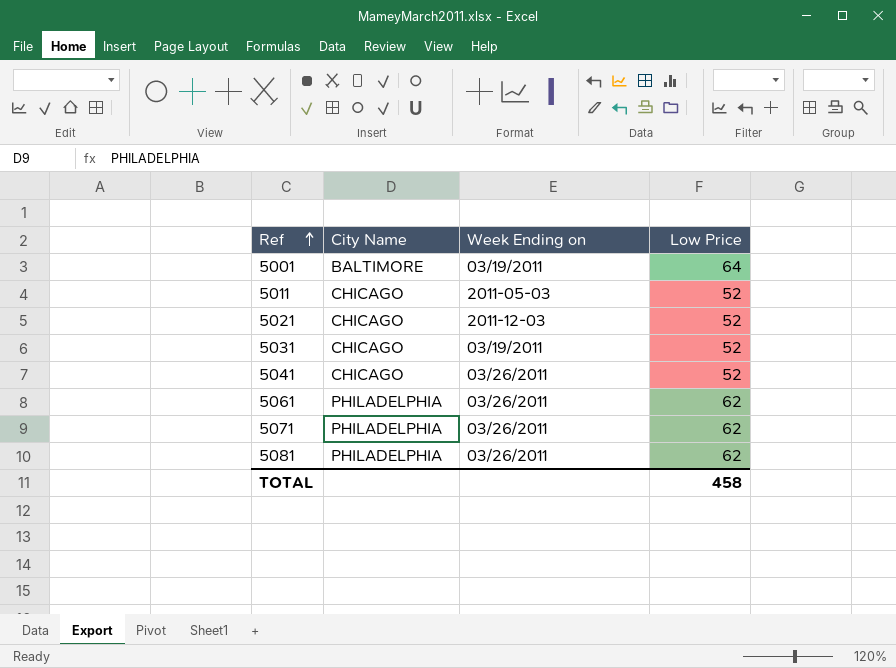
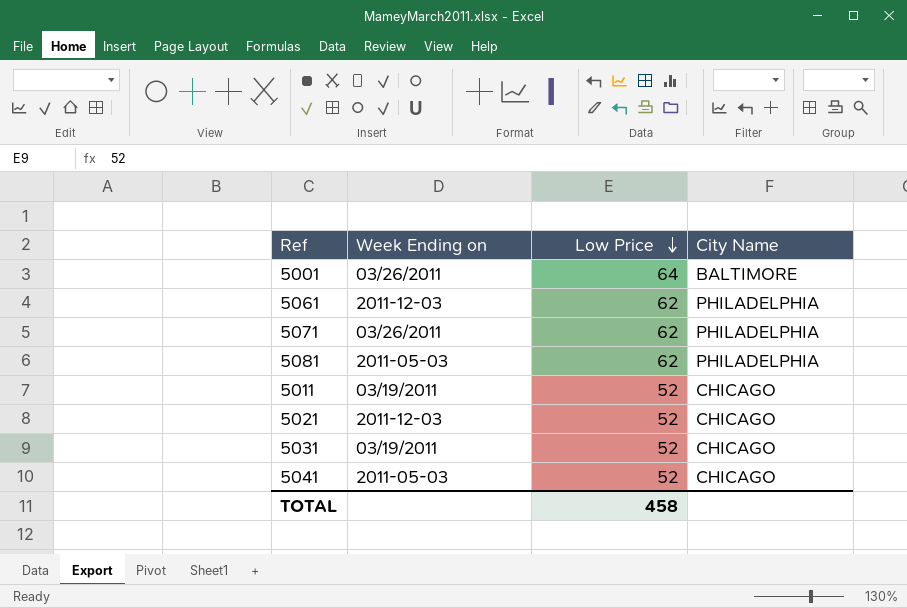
row order: Ref ascending -> Low Price descending
column City Name | position: 2 -> 4
5001 | Week Ending on: 03/19/2011 -> 03/26/2011
5061 | Week Ending on: 03/26/2011 -> 2011-12-03
5081 | Week Ending on: 03/26/2011 -> 2011-05-03
5011 | Week Ending on: 2011-05-03 -> 03/19/2011
5041 | Week Ending on: 03/26/2011 -> 2011-05-03

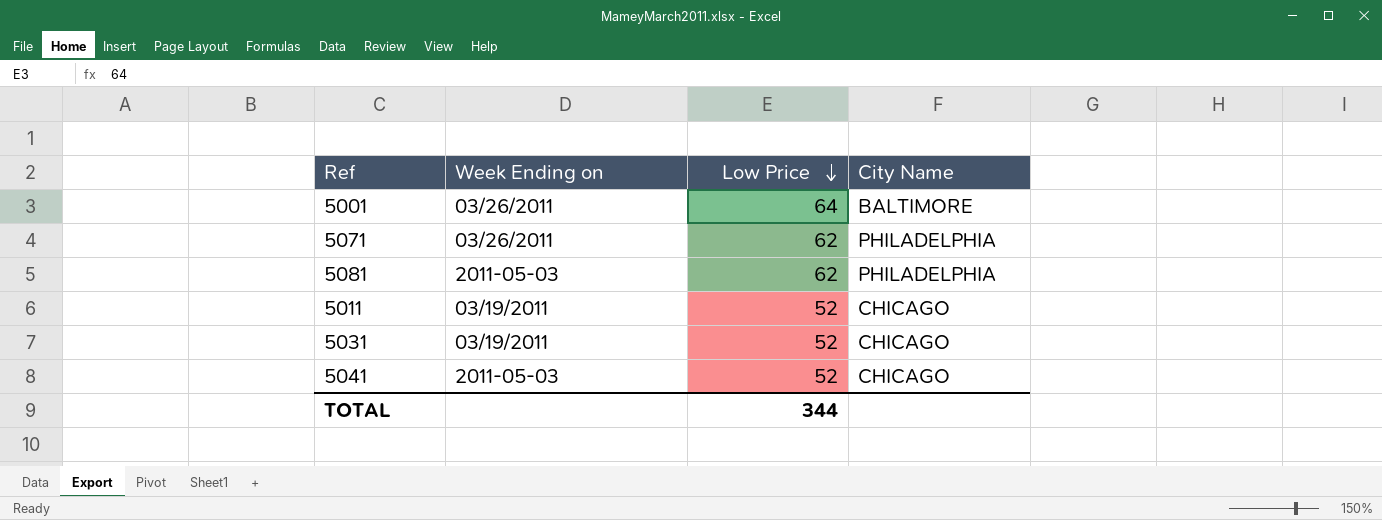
row 5061: 2011-12-03 | 62 | PHILADELPHIA -> none
row 5021: 2011-12-03 | 52 | CHICAGO -> none
TOTAL | Low Price: 458 -> 344

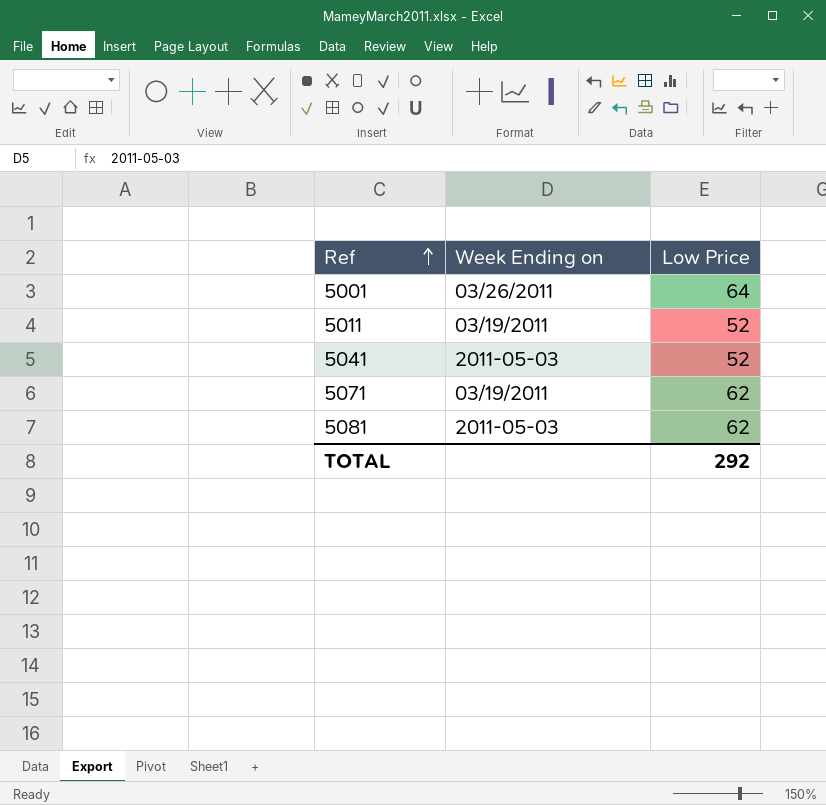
row order: Low Price descending -> Ref ascending
column City Name | position: 4 -> none
row 5031: 03/19/2011 | 52 | CHICAGO -> none
5071 | Week Ending on: 03/26/2011 -> 03/19/2011
TOTAL | Low Price: 344 -> 292

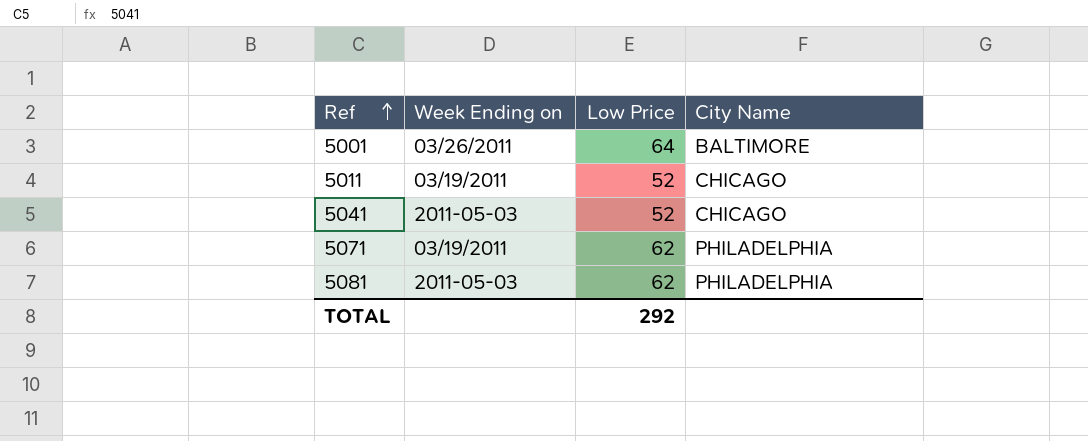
column City Name | position: none -> 4

